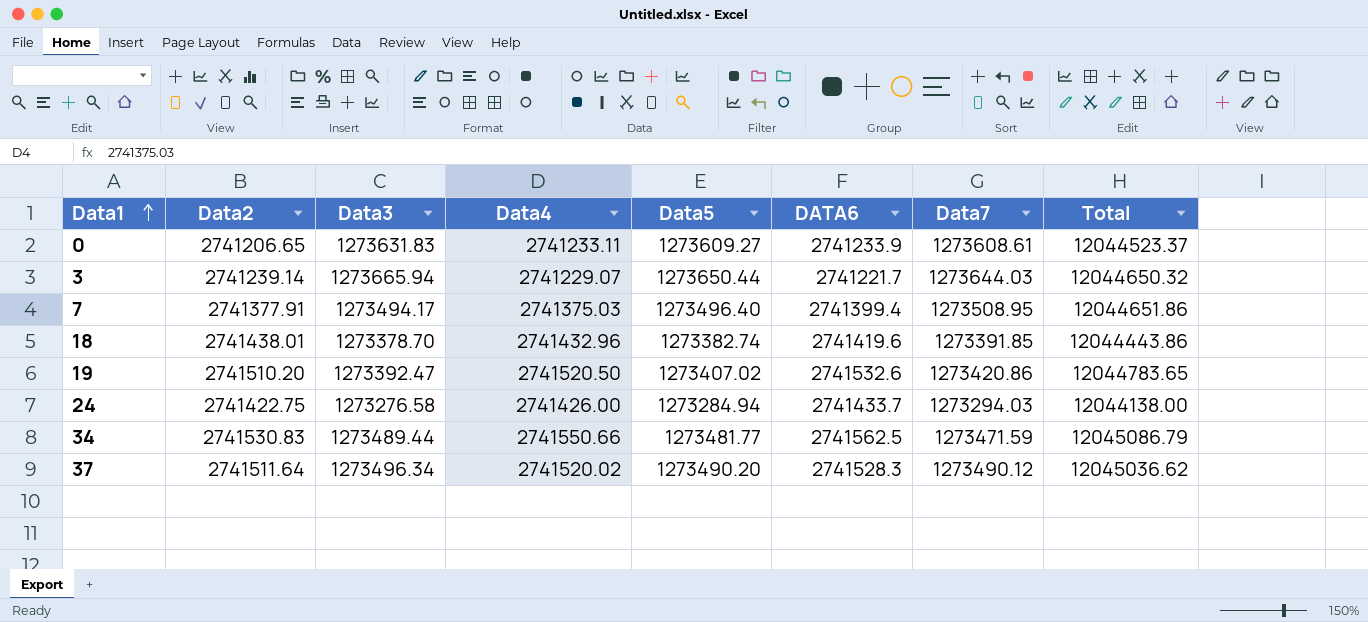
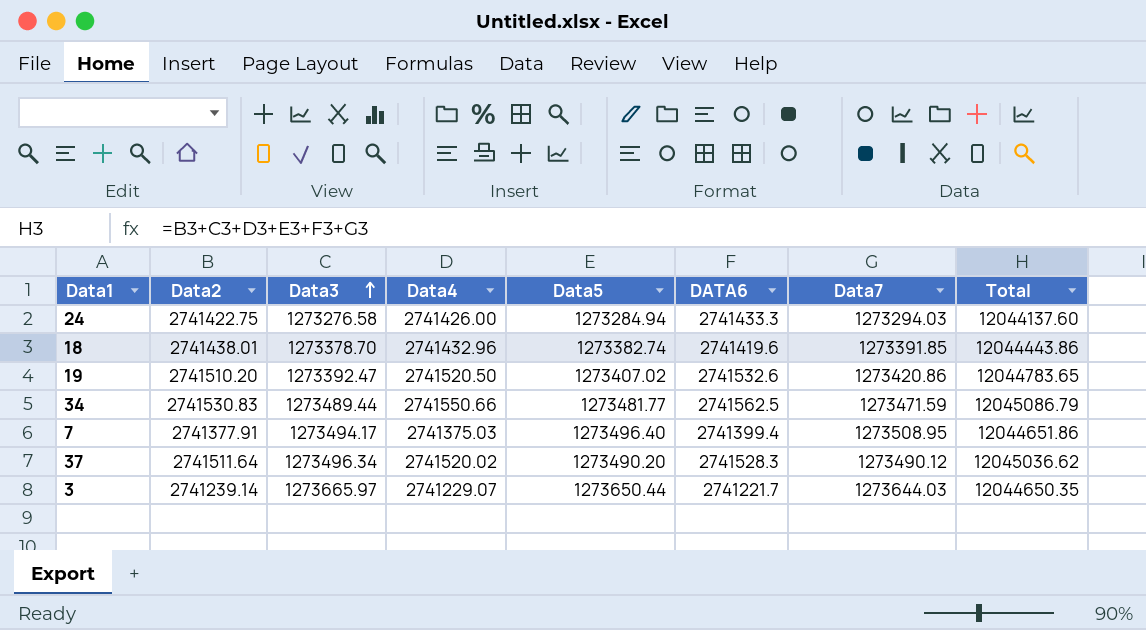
row order: Data1 ascending -> Data3 ascending
row 0: 2741206.65 | 1273631.83 | 2741233.11 | 1273609.27 | 2741233.9 | 1273608.61 | 12044523.37 -> none
24 | DATA6: 2741433.7 -> 2741433.3
24 | Total: 12044138.00 -> 12044137.60
3 | Data3: 1273665.94 -> 1273665.97
3 | Total: 12044650.32 -> 12044650.35

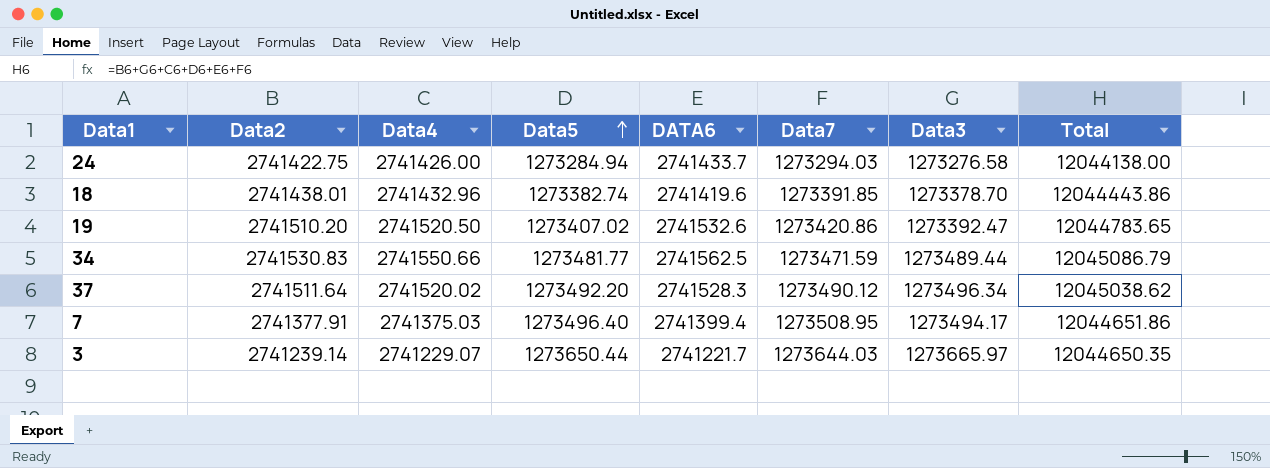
row order: Data3 ascending -> Data5 ascending
column Data3 | position: 3 -> 7
24 | DATA6: 2741433.3 -> 2741433.7
24 | Total: 12044137.60 -> 12044138.00
37 | Data5: 1273490.20 -> 1273492.20
37 | Total: 12045036.62 -> 12045038.62

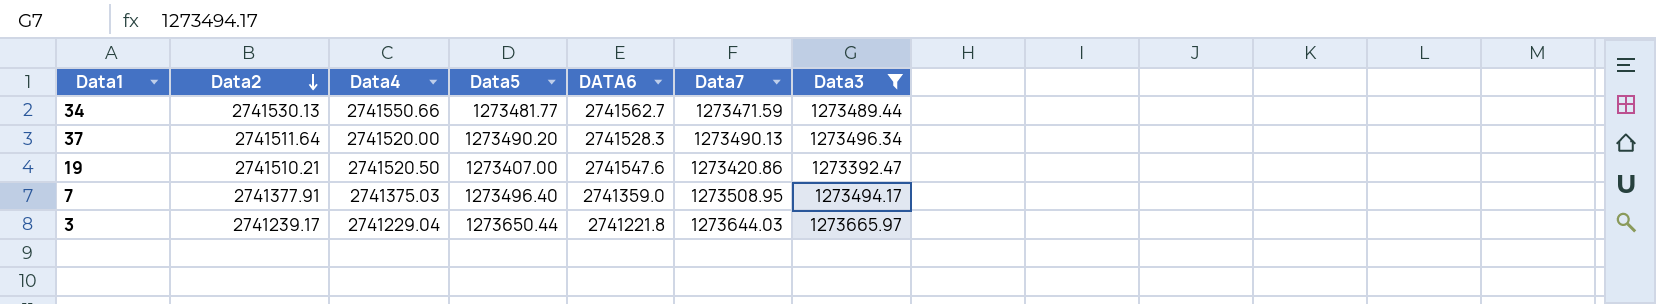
filter: none -> Data3 >= 1273392.47
row order: Data5 ascending -> Data2 descending
column Total | formula: [Data2] + [Data4] + [Data5] + [DATA6] + [Data7] + [Data3] -> none
34 | Data2: 2741530.83 -> 2741530.13
34 | DATA6: 2741562.5 -> 2741562.7
37 | Data4: 2741520.02 -> 2741520.00
37 | Data5: 1273492.20 -> 1273490.20
37 | Data7: 1273490.12 -> 1273490.13
19 | Data2: 2741510.20 -> 2741510.21
19 | Data5: 1273407.02 -> 1273407.00
19 | DATA6: 2741532.6 -> 2741547.6
7 | DATA6: 2741399.4 -> 2741359.0
3 | Data2: 2741239.14 -> 2741239.17
3 | Data4: 2741229.07 -> 2741229.04
3 | DATA6: 2741221.7 -> 2741221.8

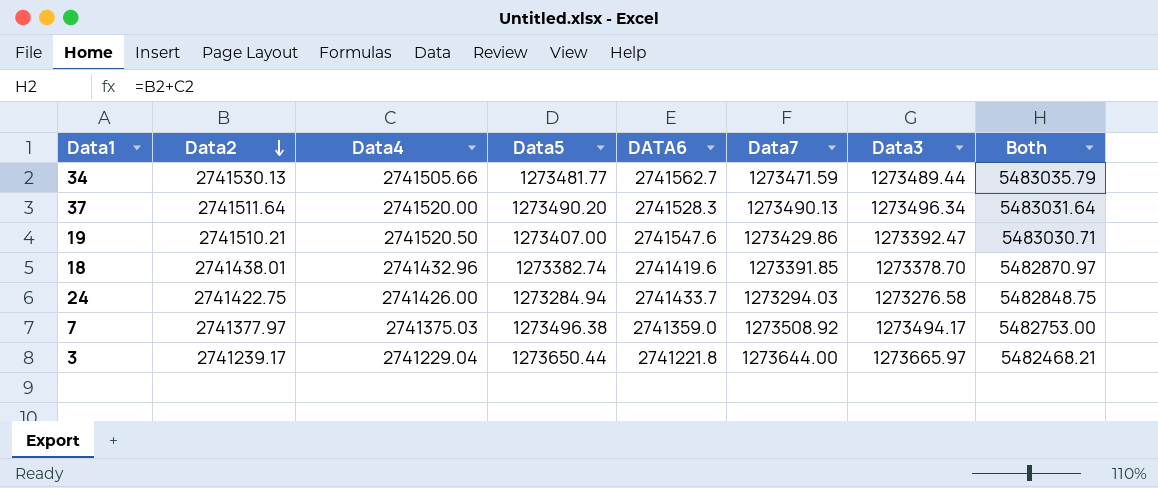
filter: Data3 >= 1273392.47 -> none
column Both | formula: none -> [Data2] + [Data4]
34 | Data4: 2741550.66 -> 2741505.66
19 | Data7: 1273420.86 -> 1273429.86
7 | Data2: 2741377.91 -> 2741377.97
7 | Data5: 1273496.40 -> 1273496.38
7 | Data7: 1273508.95 -> 1273508.92
3 | Data7: 1273644.03 -> 1273644.00

